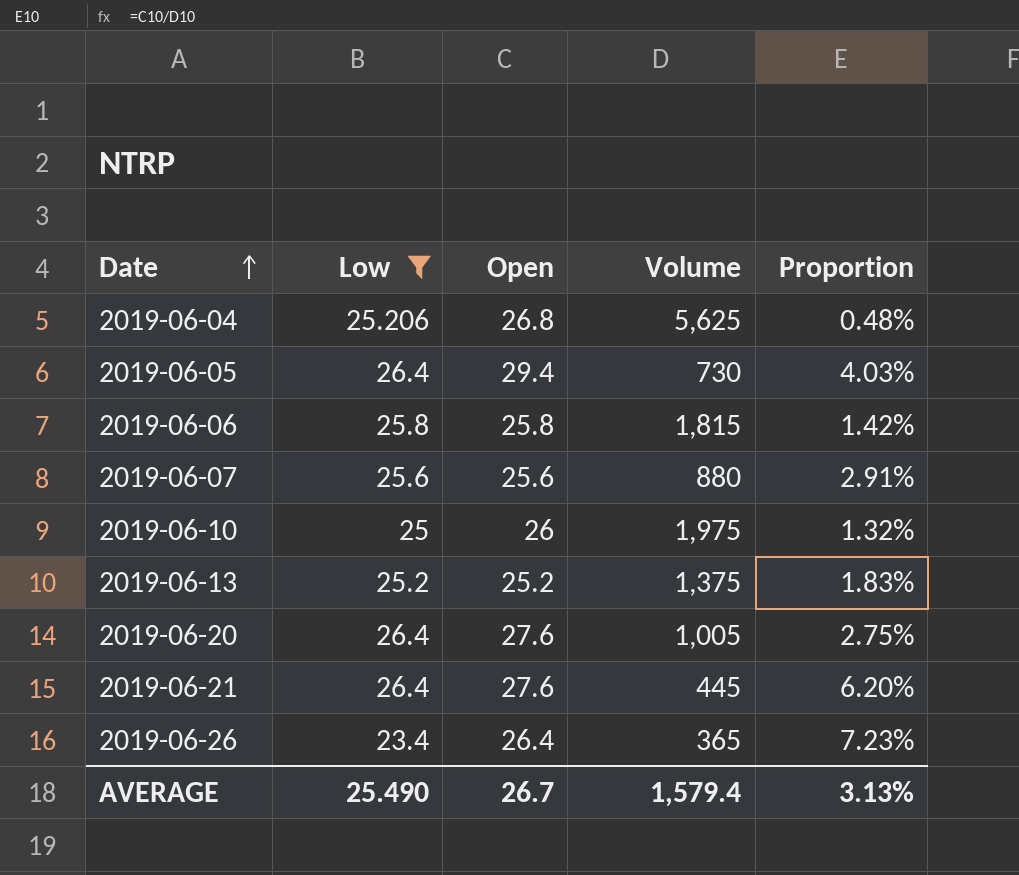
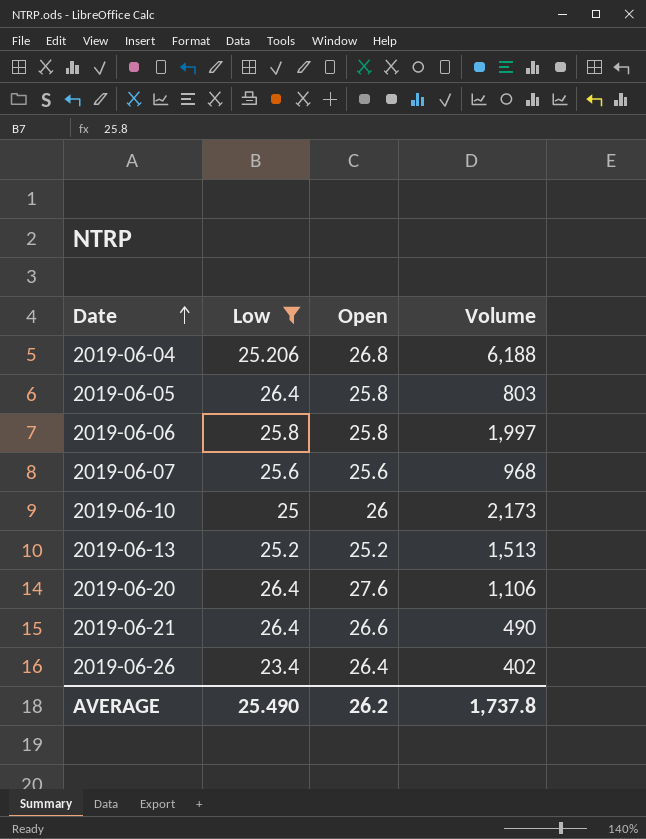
column Proportion | formula: [Open] / [Volume] -> none
2019-06-04 | Volume: 5,625 -> 6,188
2019-06-05 | Open: 29.4 -> 25.8
2019-06-05 | Volume: 730 -> 803
2019-06-06 | Volume: 1,815 -> 1,997
2019-06-07 | Volume: 880 -> 968
2019-06-10 | Volume: 1,975 -> 2,173
2019-06-13 | Volume: 1,375 -> 1,513
2019-06-20 | Volume: 1,005 -> 1,106
2019-06-21 | Open: 27.6 -> 26.6
2019-06-21 | Volume: 445 -> 490
2019-06-26 | Volume: 365 -> 402
AVERAGE | Open: 26.7 -> 26.2
AVERAGE | Volume: 1,579.4 -> 1,737.8

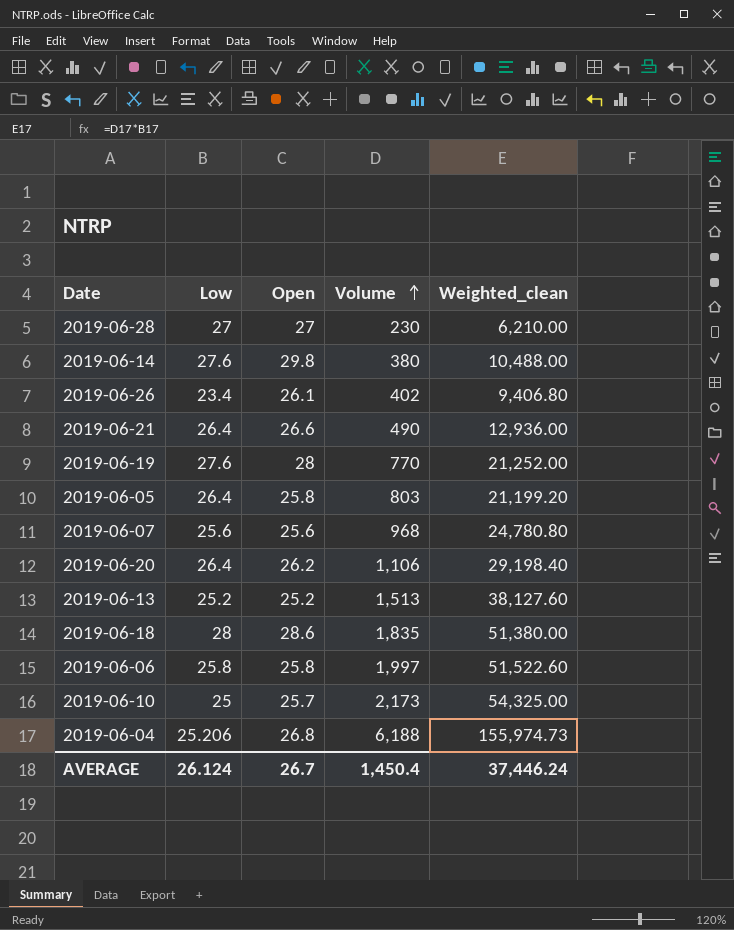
filter: Low <= 26.4 -> none
row order: Date ascending -> Volume ascending
column Weighted_clean | formula: none -> [Low] * [Volume]
2019-06-26 | Open: 26.4 -> 26.1
2019-06-20 | Open: 27.6 -> 26.2
2019-06-10 | Open: 26 -> 25.7
AVERAGE | Low: 25.490 -> 26.124
AVERAGE | Open: 26.2 -> 26.7
AVERAGE | Volume: 1,737.8 -> 1,450.4

